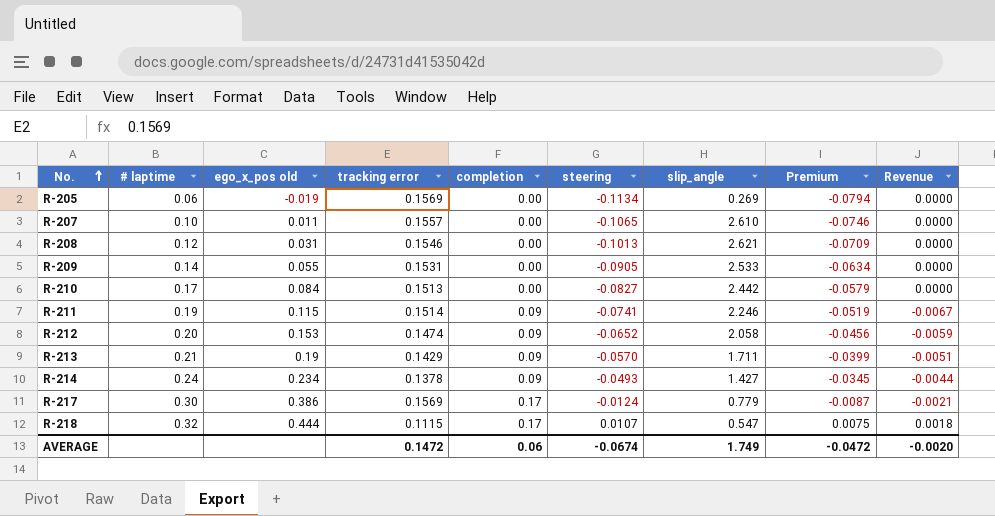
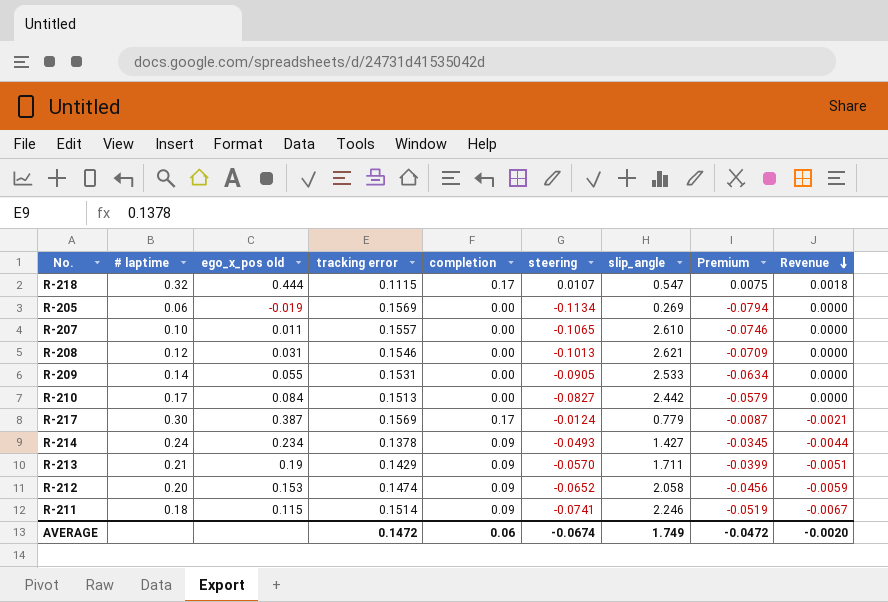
row order: No. ascending -> Revenue descending
R-217 | ego_x_pos old: 0.386 -> 0.387
R-211 | # laptime: 0.19 -> 0.18

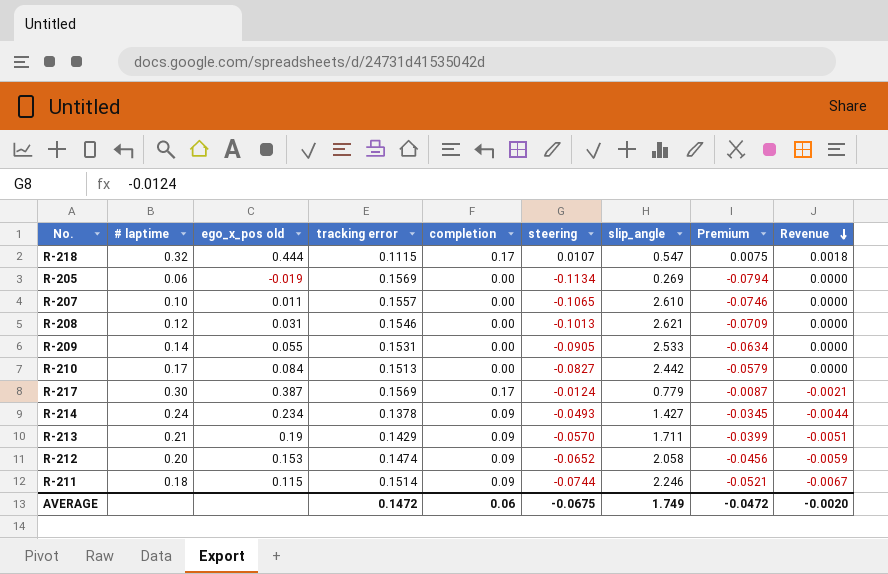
R-211 | steering: -0.0741 -> -0.0744
R-211 | Premium: -0.0519 -> -0.0521
AVERAGE | steering: -0.0674 -> -0.0675

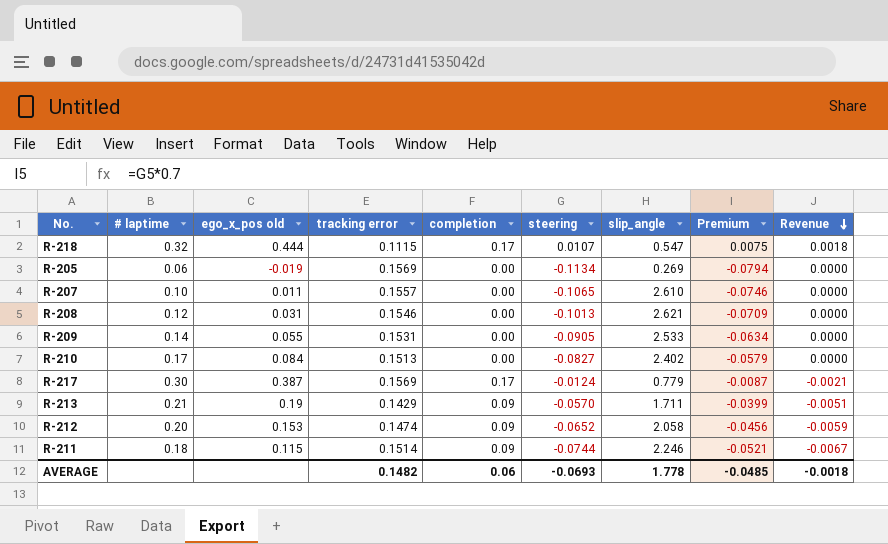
row R-214: 0.24 | 0.234 | 0.1378 | 0.09 | -0.0493 | 1.427 | -0.0345 | -0.0044 -> none
R-210 | slip_angle: 2.442 -> 2.402
AVERAGE | tracking error: 0.1472 -> 0.1482
AVERAGE | steering: -0.0675 -> -0.0693
AVERAGE | slip_angle: 1.749 -> 1.778
AVERAGE | Premium: -0.0472 -> -0.0485
AVERAGE | Revenue: -0.0020 -> -0.0018

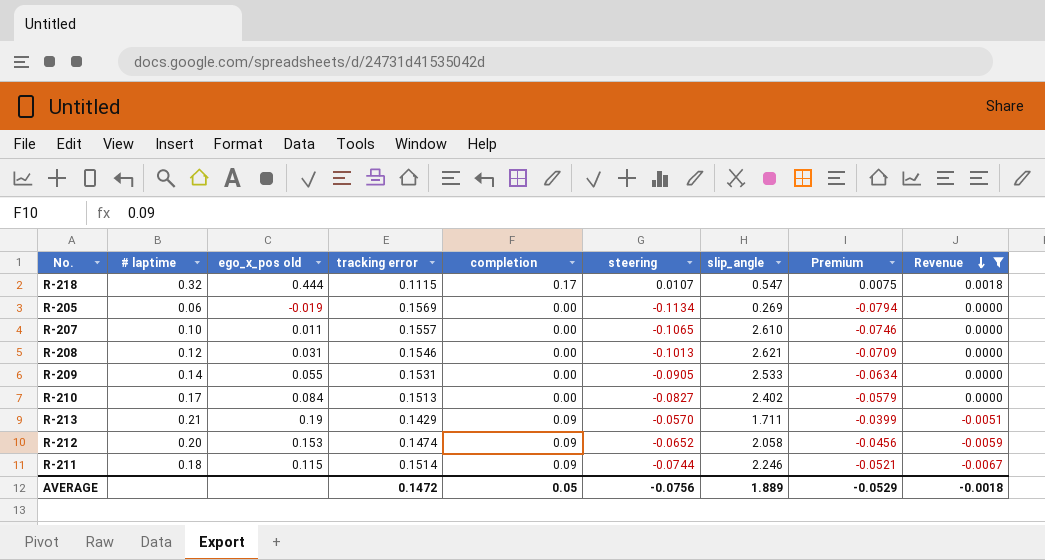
filter: none -> Revenue != -0.0021
AVERAGE | tracking error: 0.1482 -> 0.1472
AVERAGE | completion: 0.06 -> 0.05
AVERAGE | steering: -0.0693 -> -0.0756
AVERAGE | slip_angle: 1.778 -> 1.889
AVERAGE | Premium: -0.0485 -> -0.0529

